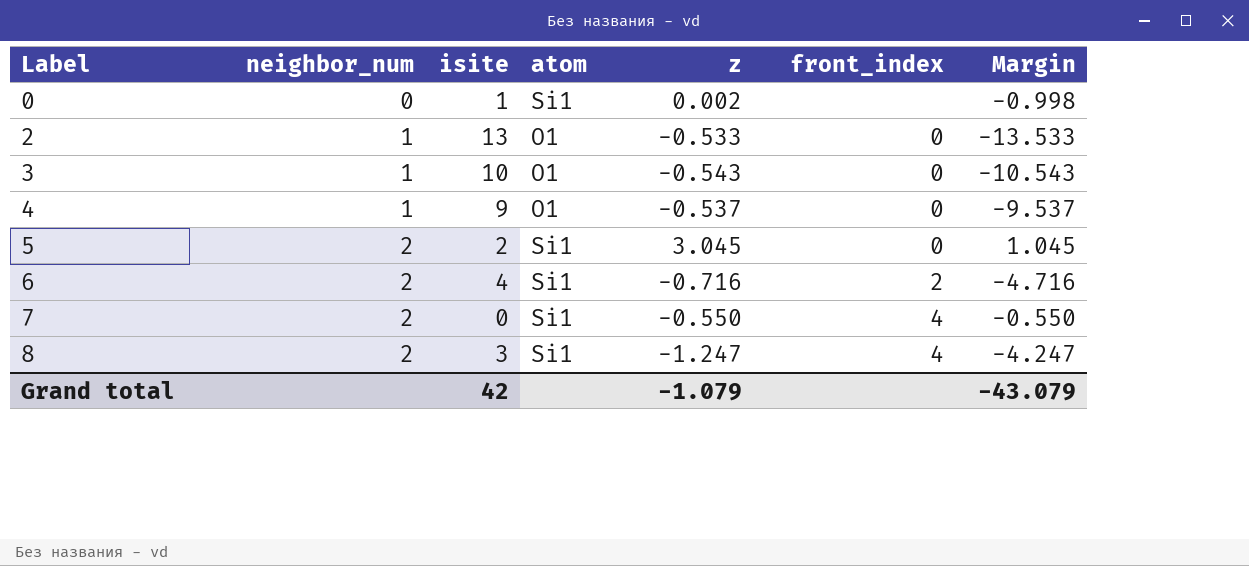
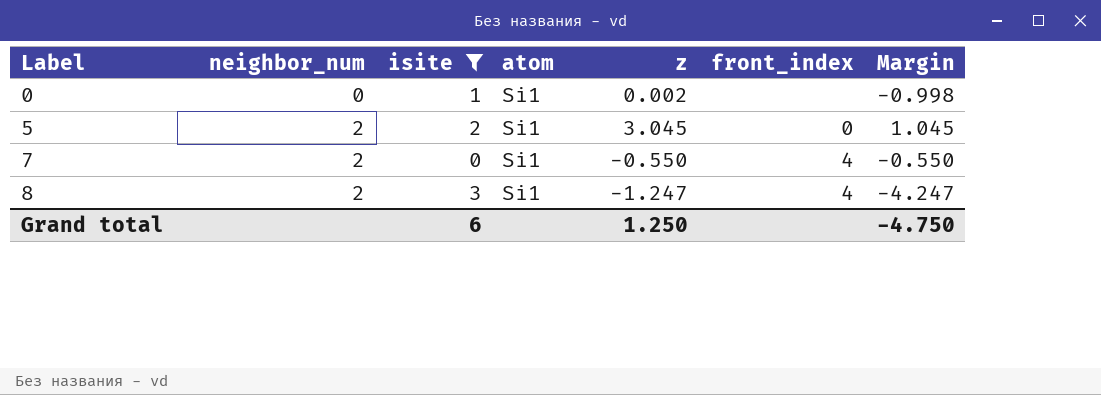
filter: none -> isite <= 3
Grand total | isite: 42 -> 6
Grand total | z: -1.079 -> 1.250
Grand total | Margin: -43.079 -> -4.750

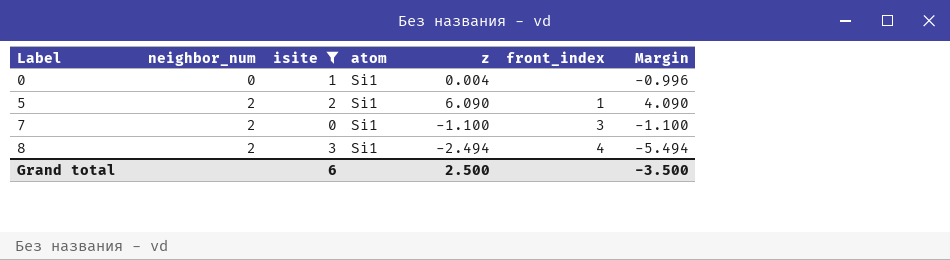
0 | z: 0.002 -> 0.004
0 | Margin: -0.998 -> -0.996
5 | z: 3.045 -> 6.090
5 | front_index: 0 -> 1
5 | Margin: 1.045 -> 4.090
7 | z: -0.550 -> -1.100
7 | front_index: 4 -> 3
7 | Margin: -0.550 -> -1.100
8 | z: -1.247 -> -2.494
8 | Margin: -4.247 -> -5.494
Grand total | z: 1.250 -> 2.500
Grand total | Margin: -4.750 -> -3.500

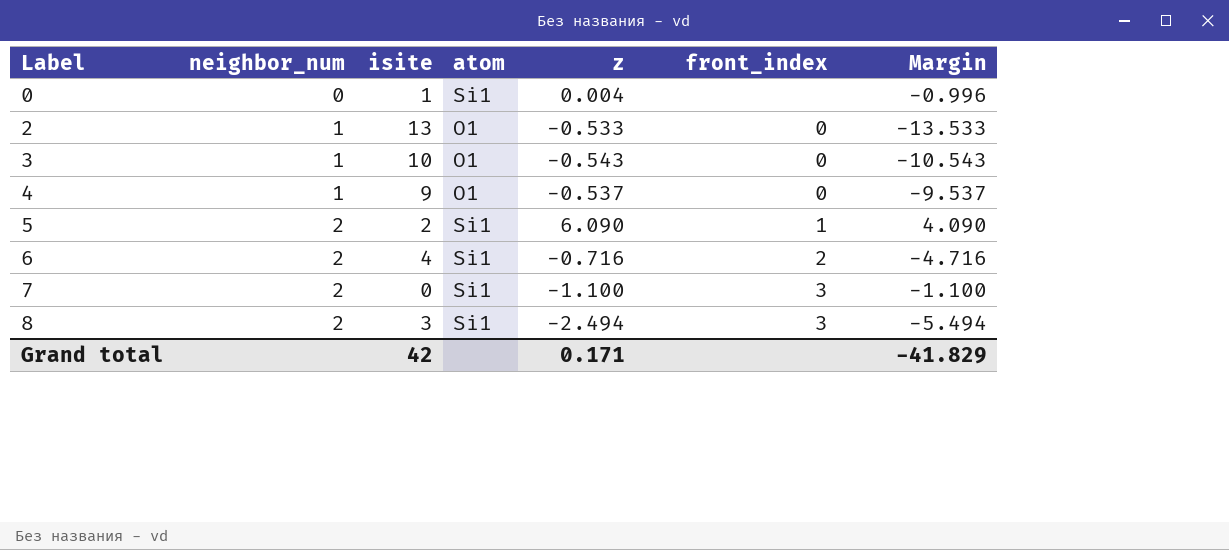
filter: isite <= 3 -> none
8 | front_index: 4 -> 3
Grand total | isite: 6 -> 42
Grand total | z: 2.500 -> 0.171
Grand total | Margin: -3.500 -> -41.829

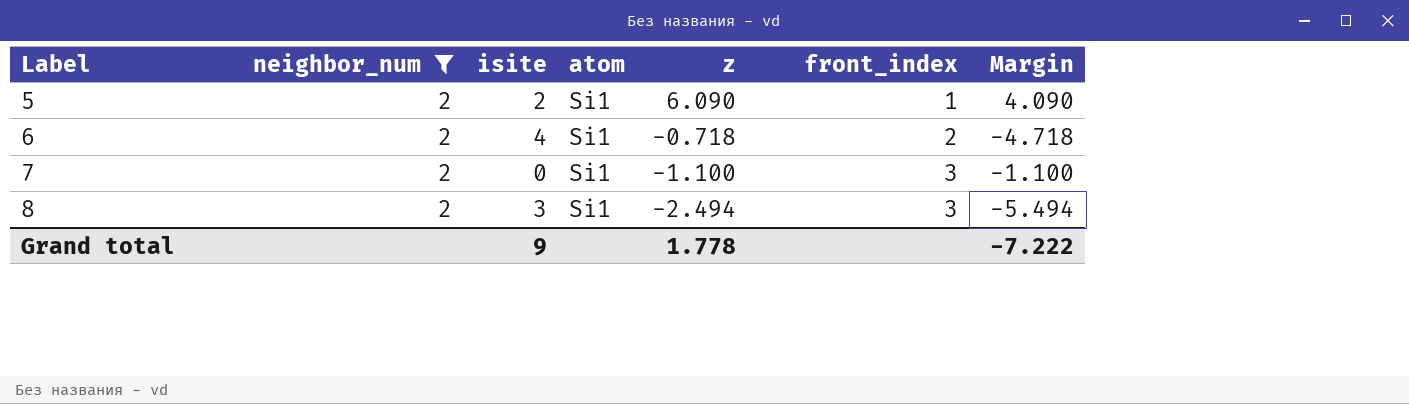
filter: none -> neighbor_num = 2
6 | z: -0.716 -> -0.718
6 | Margin: -4.716 -> -4.718
Grand total | isite: 42 -> 9
Grand total | z: 0.171 -> 1.778
Grand total | Margin: -41.829 -> -7.222

